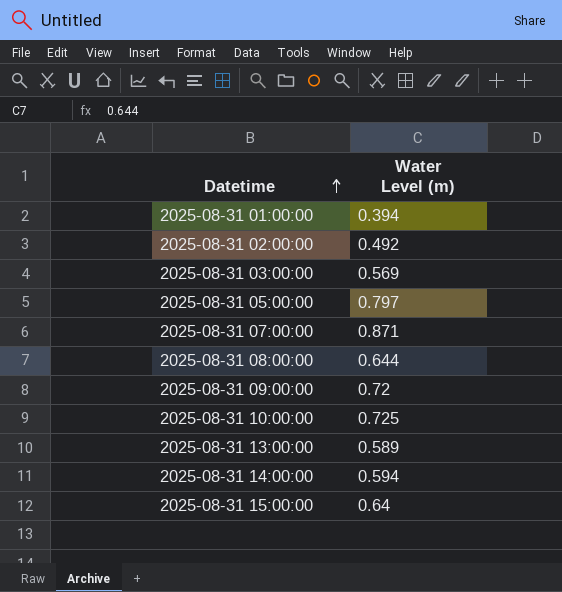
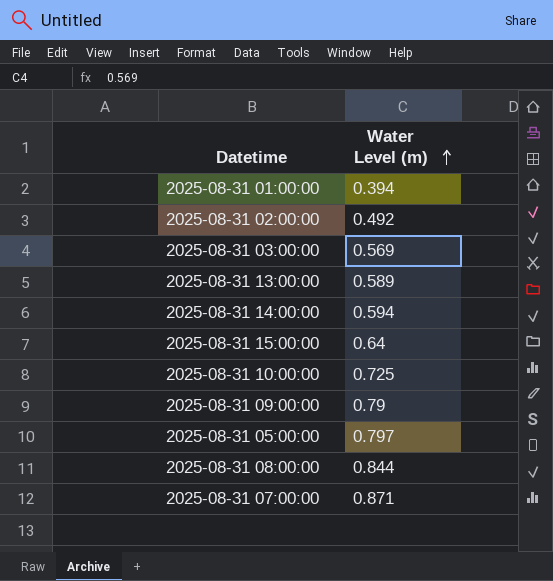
row order: Datetime ascending -> Water Level (m) ascending
2025-08-31 09:00:00 | Water Level (m): 0.72 -> 0.79
2025-08-31 08:00:00 | Water Level (m): 0.644 -> 0.844

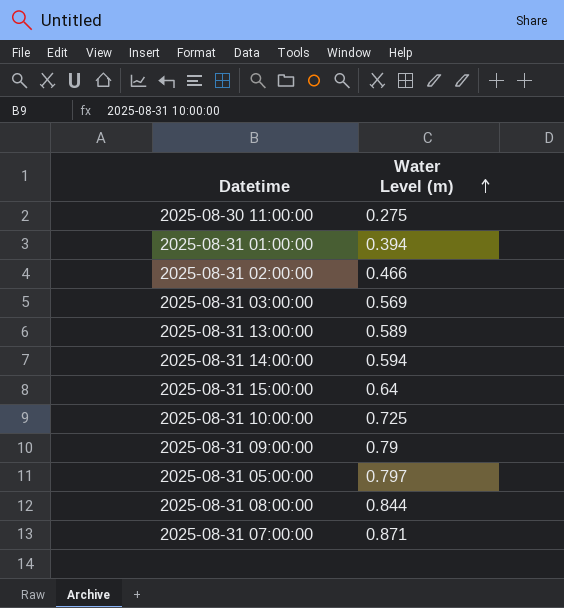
row 2025-08-30 11:00:00: none -> 0.275
2025-08-31 02:00:00 | Water Level (m): 0.492 -> 0.466

